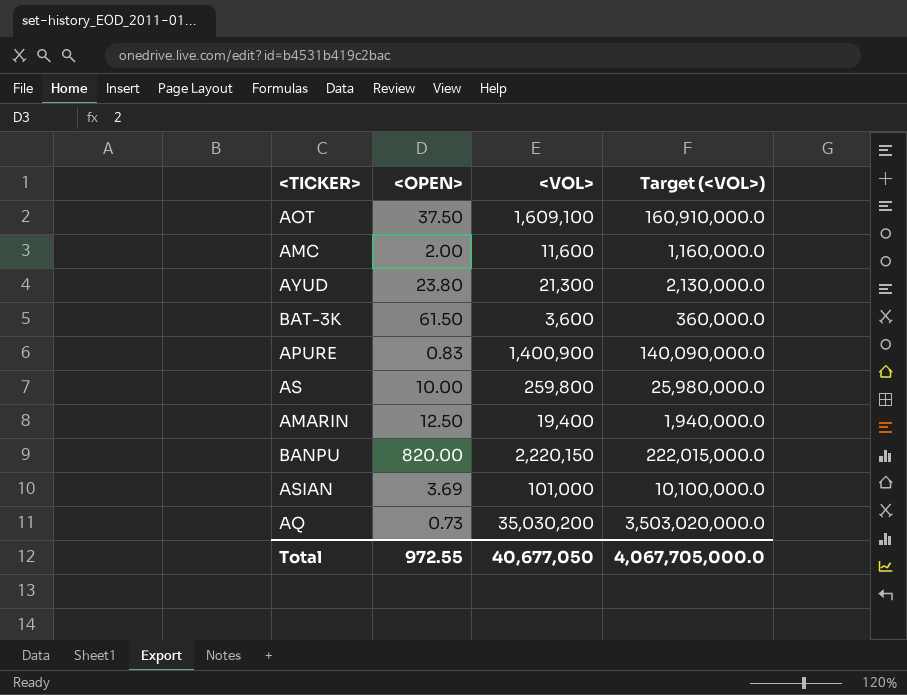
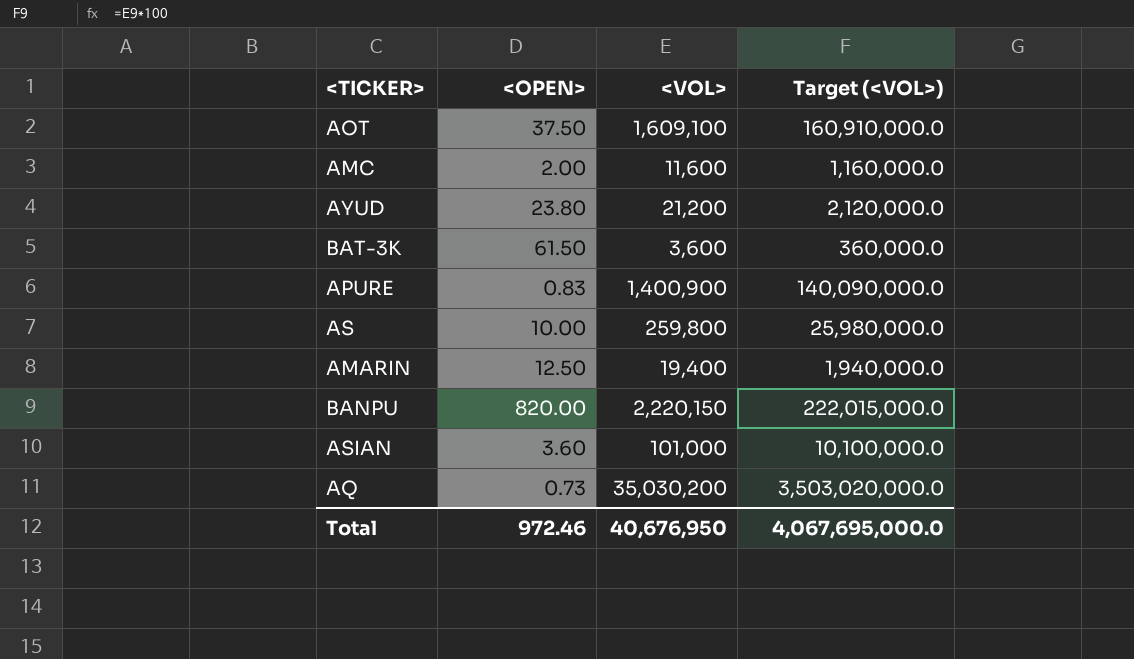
AYUD | <VOL>: 21,300 -> 21,200
AYUD | Target (<VOL>): 2,130,000.0 -> 2,120,000.0
ASIAN | <OPEN>: 3.69 -> 3.60
Total | <OPEN>: 972.55 -> 972.46
Total | <VOL>: 40,677,050 -> 40,676,950
Total | Target (<VOL>): 4,067,705,000.0 -> 4,067,695,000.0

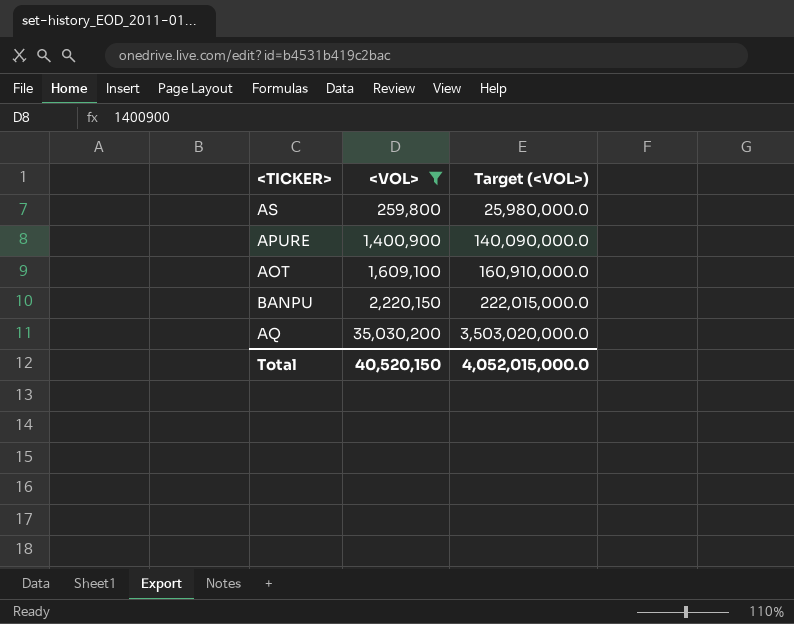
filter: none -> <VOL> >= 259,800
row order: none -> <VOL> ascending
column <OPEN> | position: 2 -> none
Total | <VOL>: 40,676,950 -> 40,520,150
Total | Target (<VOL>): 4,067,695,000.0 -> 4,052,015,000.0

